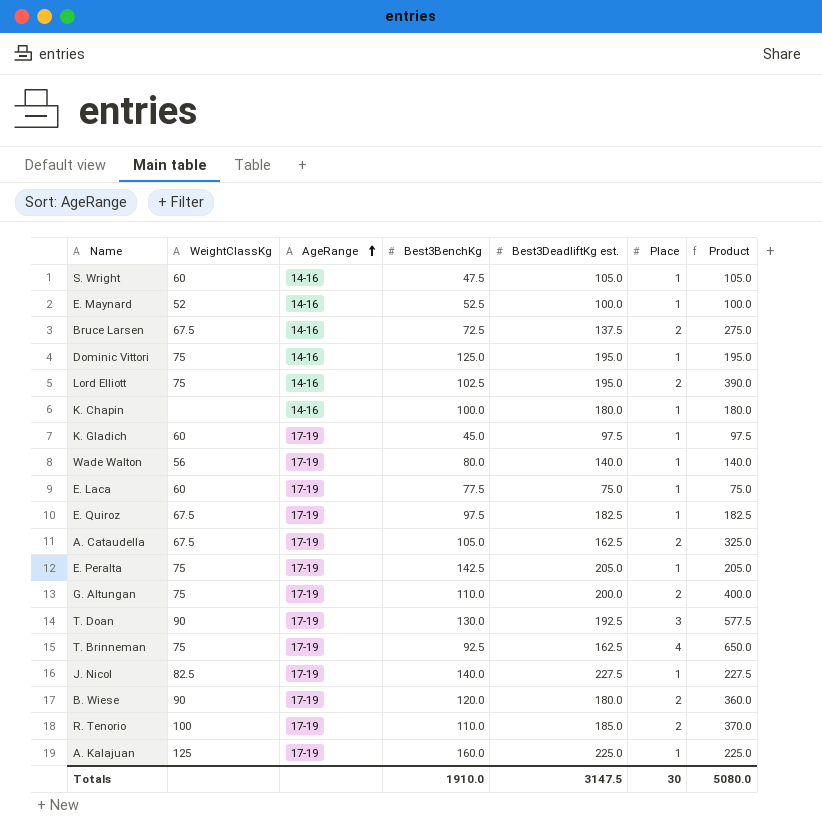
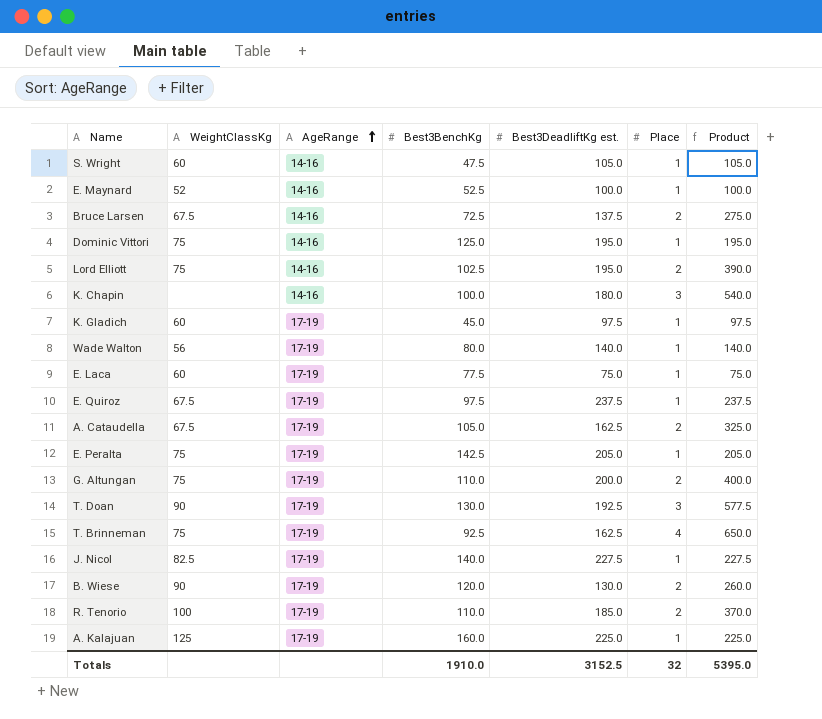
K. Chapin | Place: 1 -> 3
K. Chapin | Product: 180.0 -> 540.0
E. Quiroz | Best3DeadliftKg est.: 182.5 -> 237.5
E. Quiroz | Product: 182.5 -> 237.5
B. Wiese | Best3DeadliftKg est.: 180.0 -> 130.0
B. Wiese | Product: 360.0 -> 260.0
Totals | Best3DeadliftKg est.: 3147.5 -> 3152.5
Totals | Place: 30 -> 32
Totals | Product: 5080.0 -> 5395.0

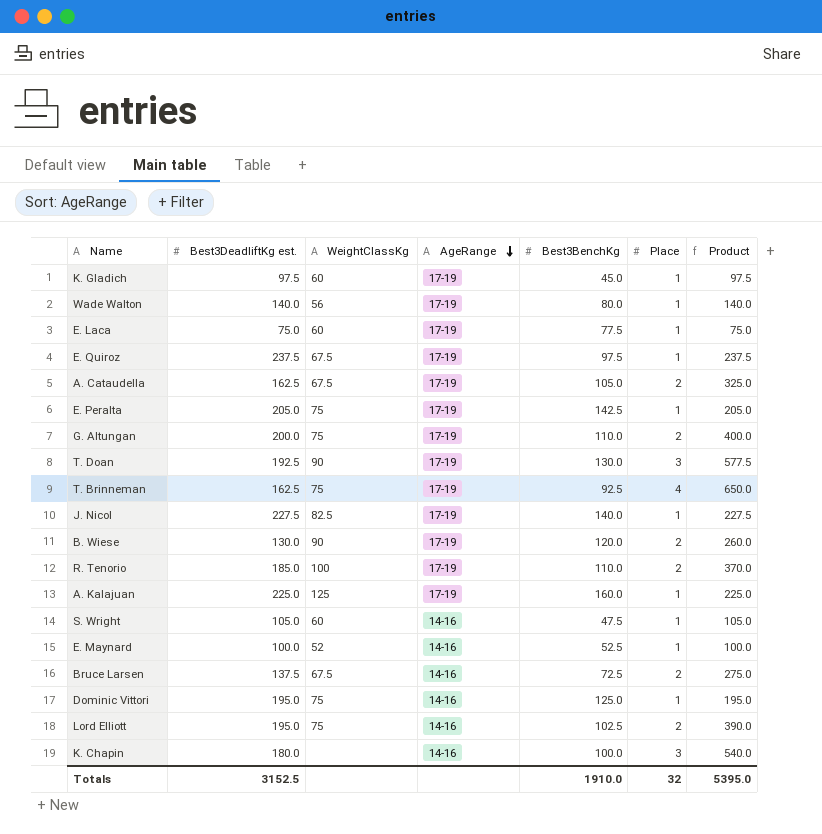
row order: AgeRange ascending -> AgeRange descending
column Best3DeadliftKg est. | position: 5 -> 2

